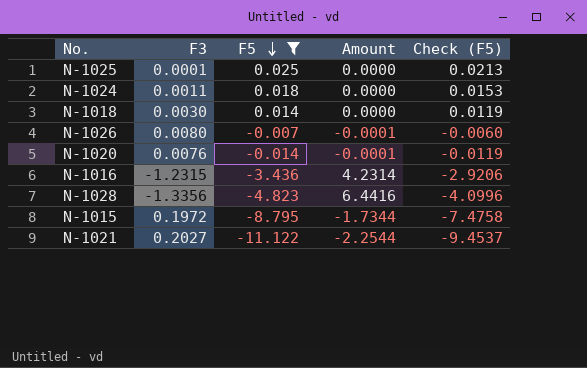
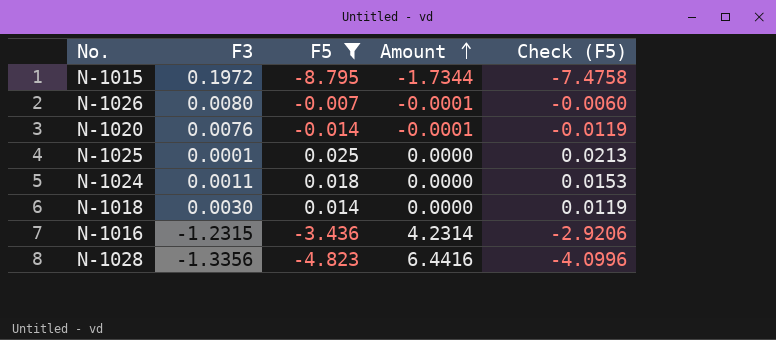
row order: F5 descending -> Amount ascending
row N-1021: 0.2027 | -11.122 | -2.2544 | -9.4537 -> none

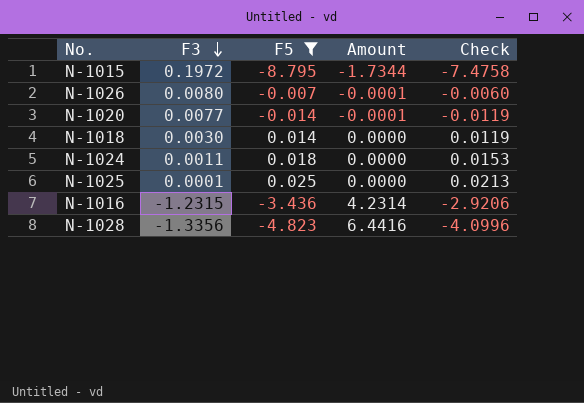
row order: Amount ascending -> F3 descending
column name: Check (F5) -> Check
N-1020 | F3: 0.0076 -> 0.0077

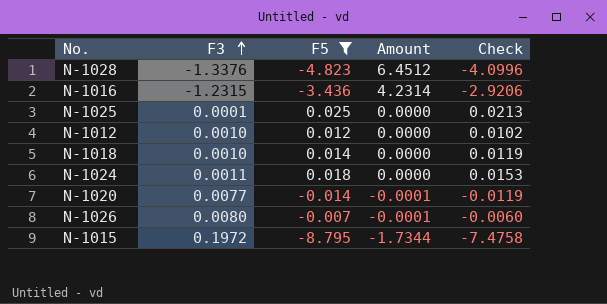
row order: F3 descending -> F3 ascending
N-1028 | F3: -1.3356 -> -1.3376
N-1028 | Amount: 6.4416 -> 6.4512
row N-1012: none -> 0.0010 | 0.012 | 0.0000 | 0.0102
N-1018 | F3: 0.0030 -> 0.0010

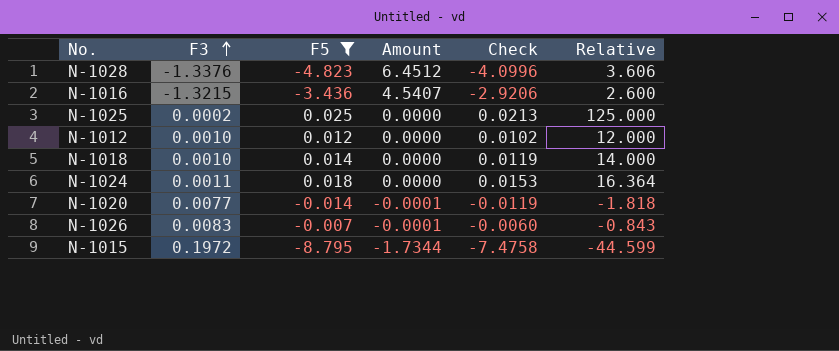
column Relative | formula: none -> [F5] / [F3]
N-1016 | F3: -1.2315 -> -1.3215
N-1016 | Amount: 4.2314 -> 4.5407
N-1025 | F3: 0.0001 -> 0.0002
N-1026 | F3: 0.0080 -> 0.0083

